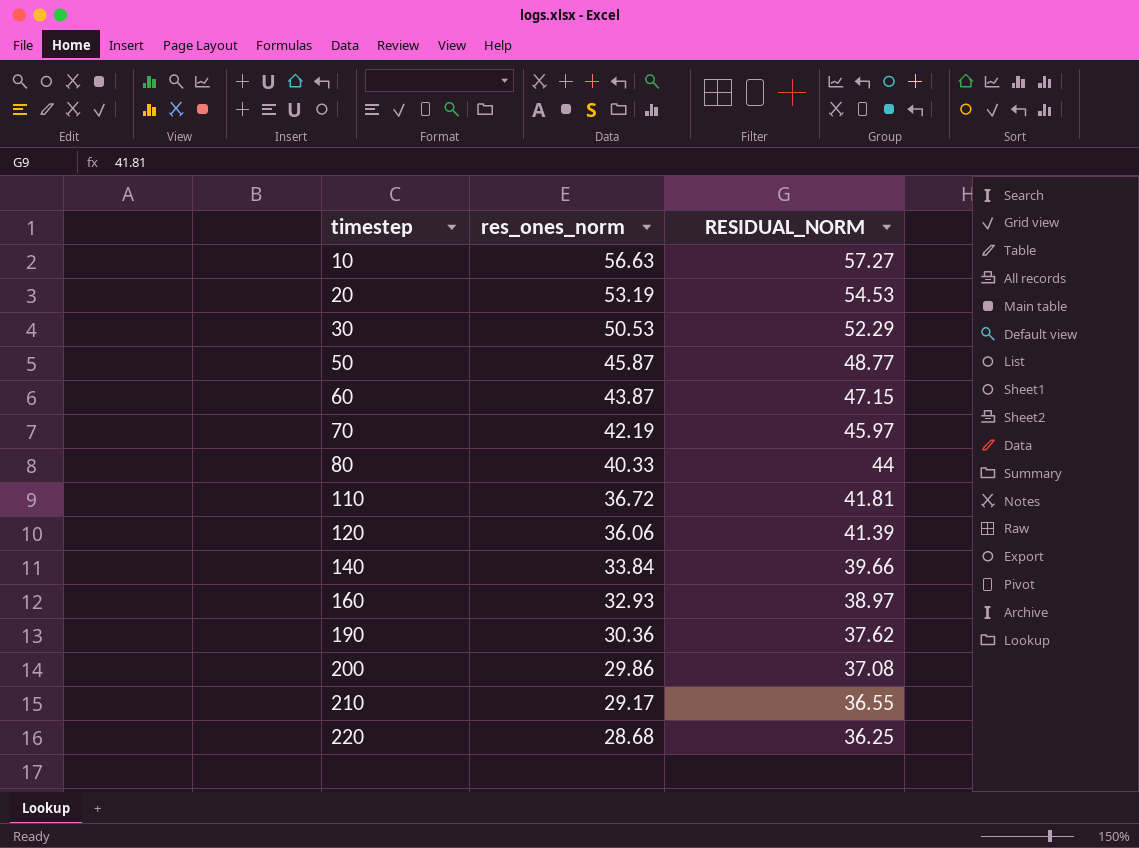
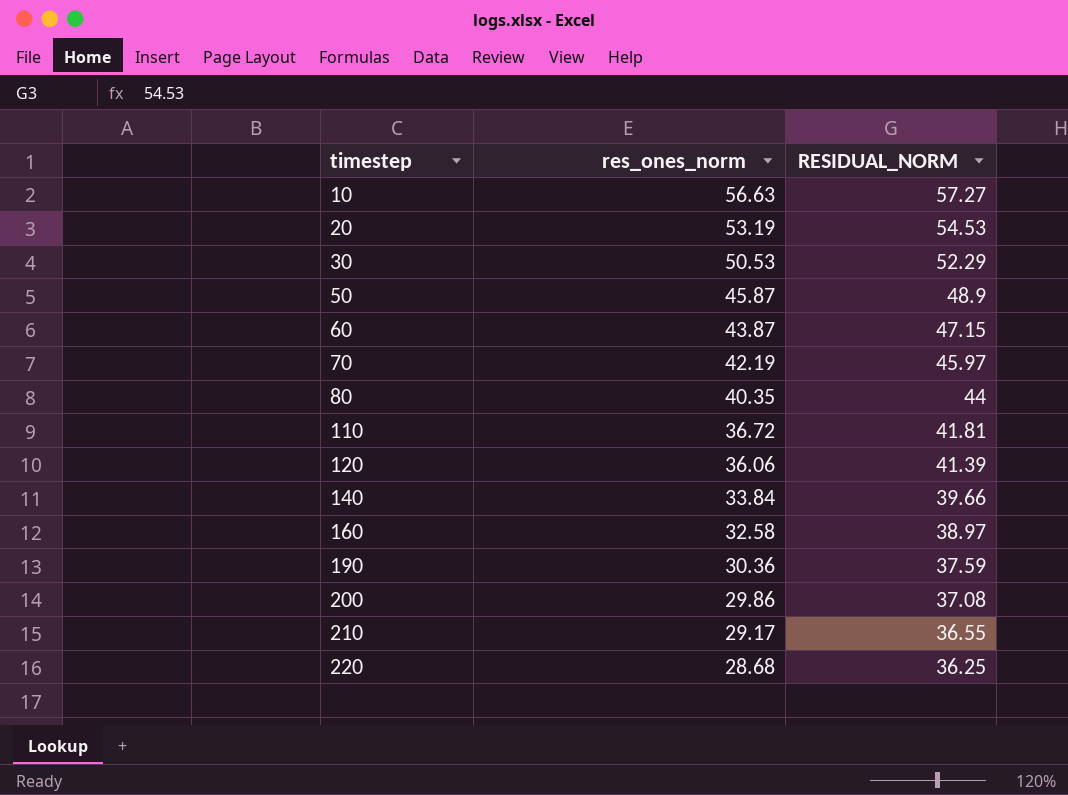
50 | RESIDUAL_NORM: 48.77 -> 48.9
80 | res_ones_norm: 40.33 -> 40.35
160 | res_ones_norm: 32.93 -> 32.58
190 | RESIDUAL_NORM: 37.62 -> 37.59

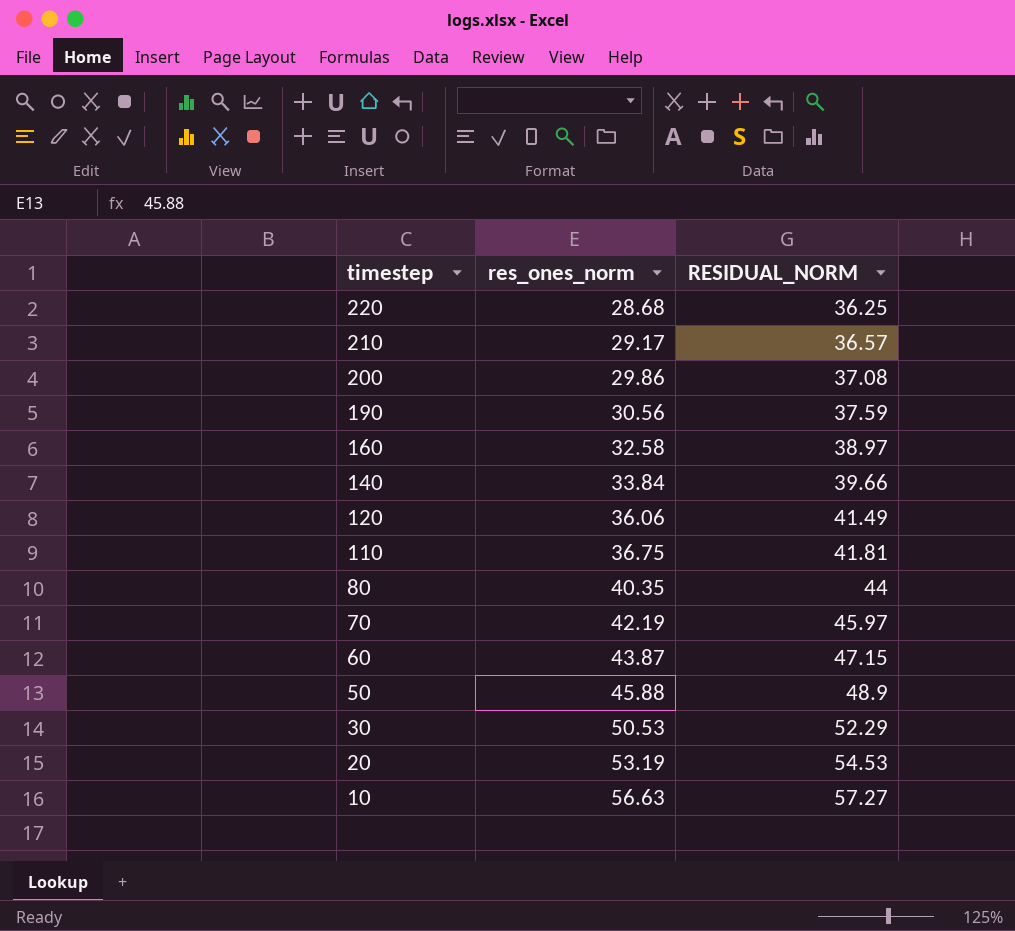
row order: timestep ascending -> timestep descending
210 | RESIDUAL_NORM: 36.55 -> 36.57
190 | res_ones_norm: 30.36 -> 30.56
120 | RESIDUAL_NORM: 41.39 -> 41.49
110 | res_ones_norm: 36.72 -> 36.75
50 | res_ones_norm: 45.87 -> 45.88

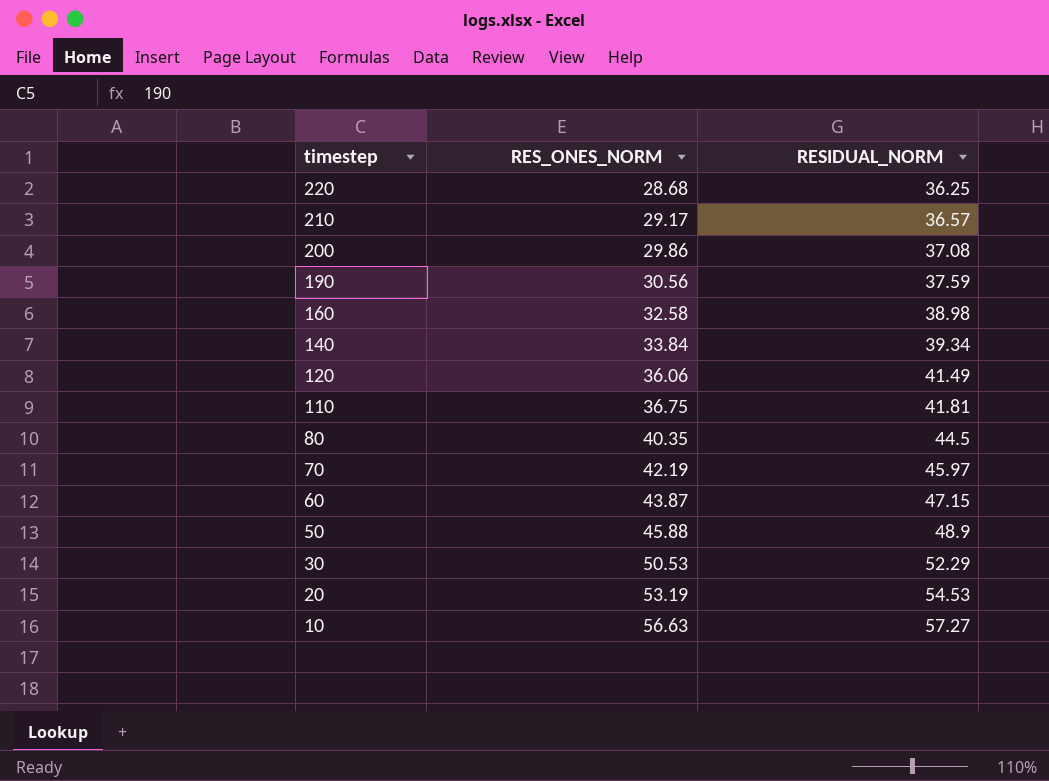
column name: res_ones_norm -> RES_ONES_NORM
160 | RESIDUAL_NORM: 38.97 -> 38.98
140 | RESIDUAL_NORM: 39.66 -> 39.34
80 | RESIDUAL_NORM: 44 -> 44.5

